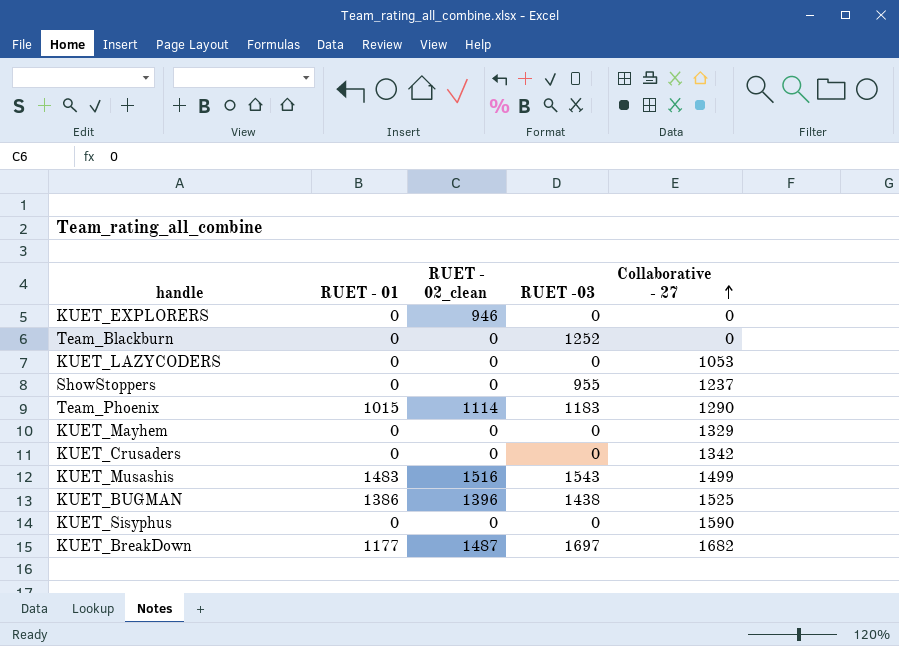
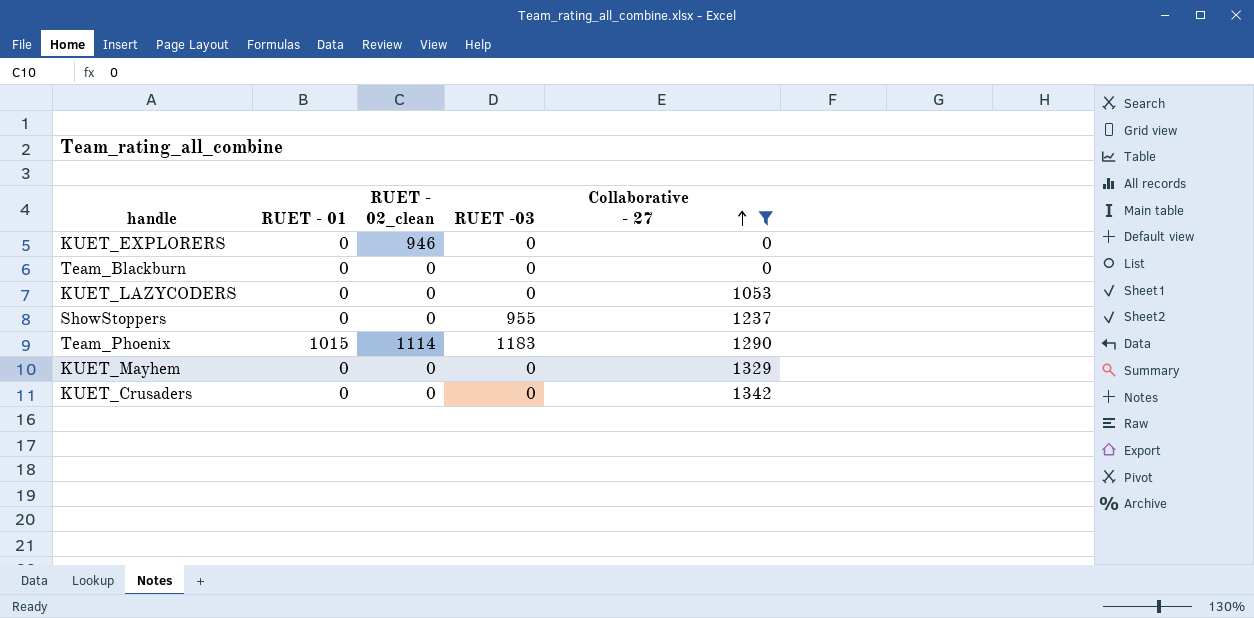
filter: none -> Collaborative - 27 <= 1342
Team_Blackburn | RUET -03: 1252 -> 0

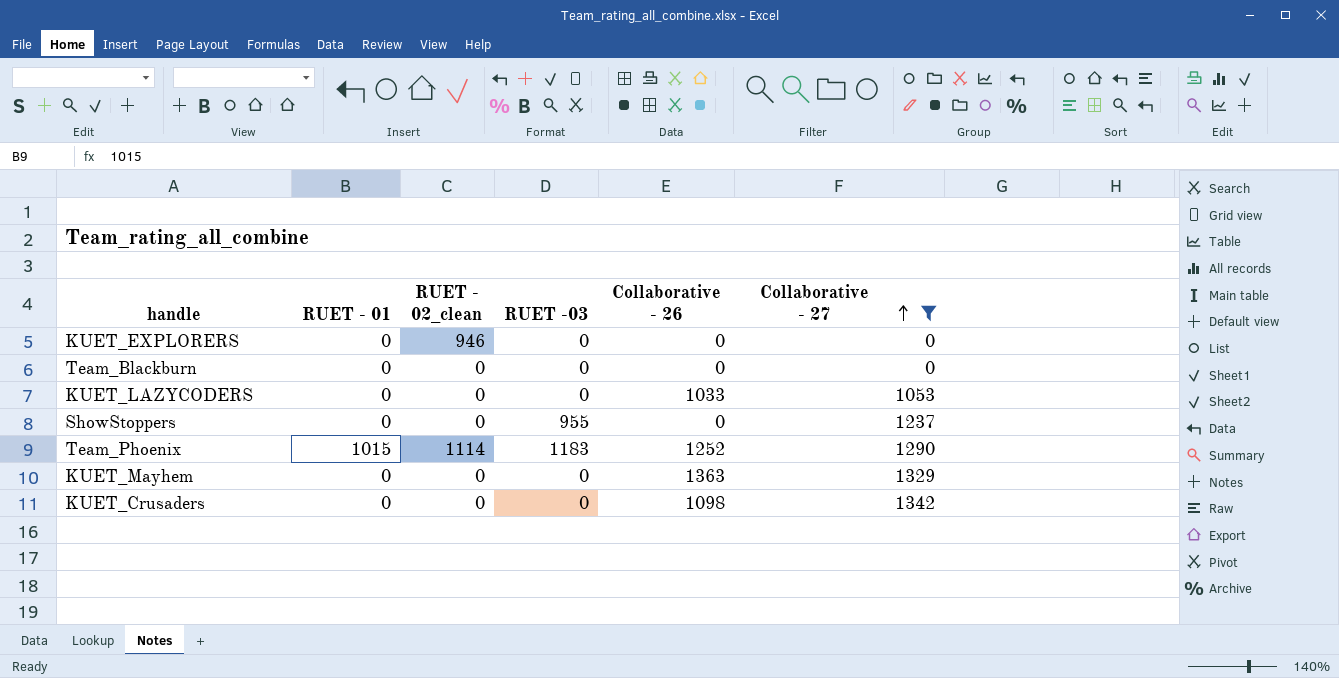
column Collaborative - 26 | position: none -> 5

